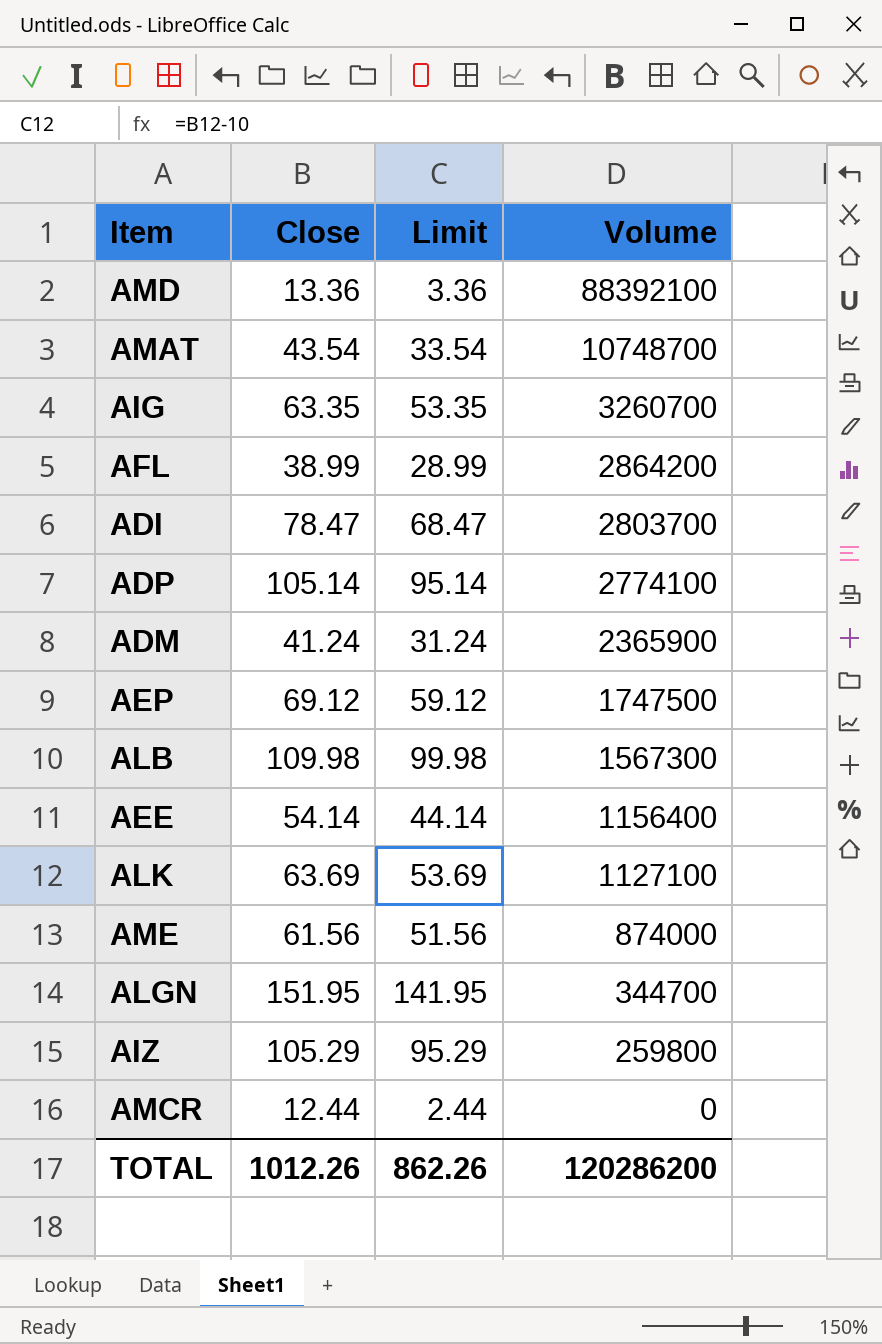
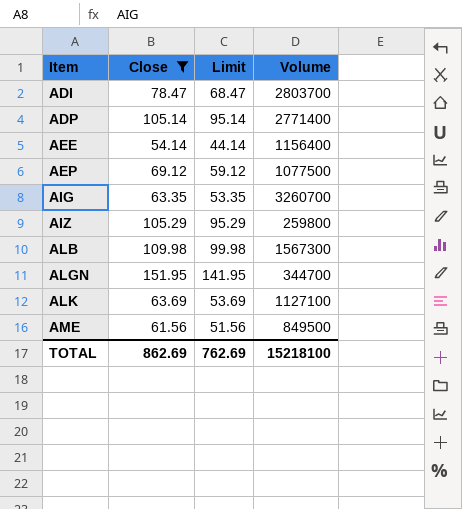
filter: none -> Close >= 54.14
row order: Volume descending -> Item ascending
ADP | Volume: 2774100 -> 2771400
AEP | Volume: 1747500 -> 1077500
AME | Volume: 874000 -> 849500
TOTAL | Close: 1012.26 -> 862.69
TOTAL | Limit: 862.26 -> 762.69
TOTAL | Volume: 120286200 -> 15218100

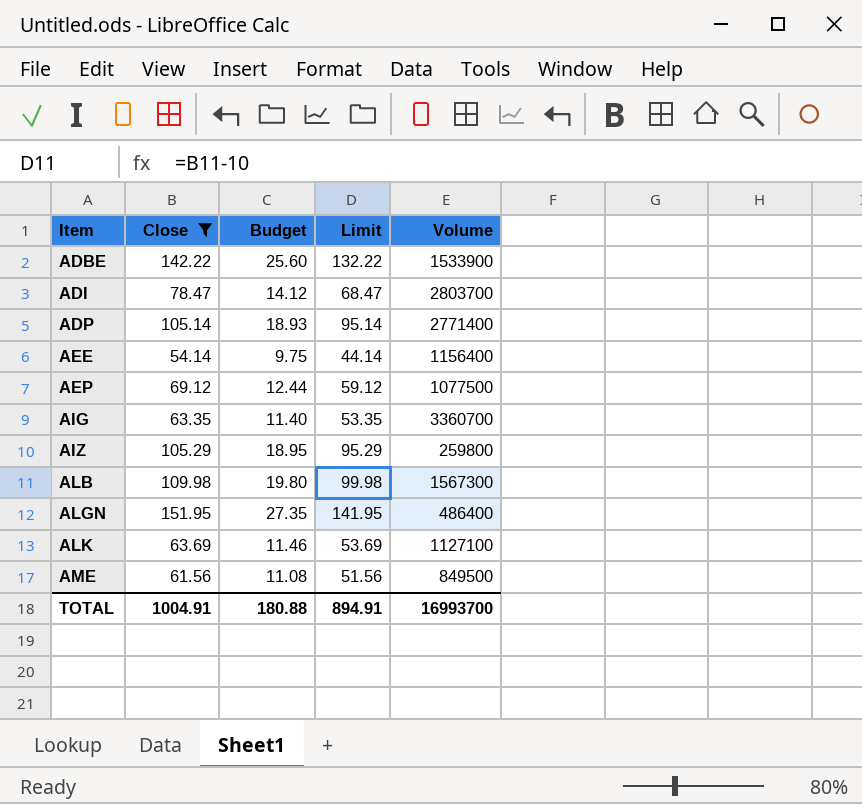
column Budget | formula: none -> [Close] * 0.18
row ADBE: none -> 142.22 | 25.60 | 132.22 | 1533900
AIG | Volume: 3260700 -> 3360700
ALGN | Volume: 344700 -> 486400
TOTAL | Close: 862.69 -> 1004.91
TOTAL | Limit: 762.69 -> 894.91
TOTAL | Volume: 15218100 -> 16993700

